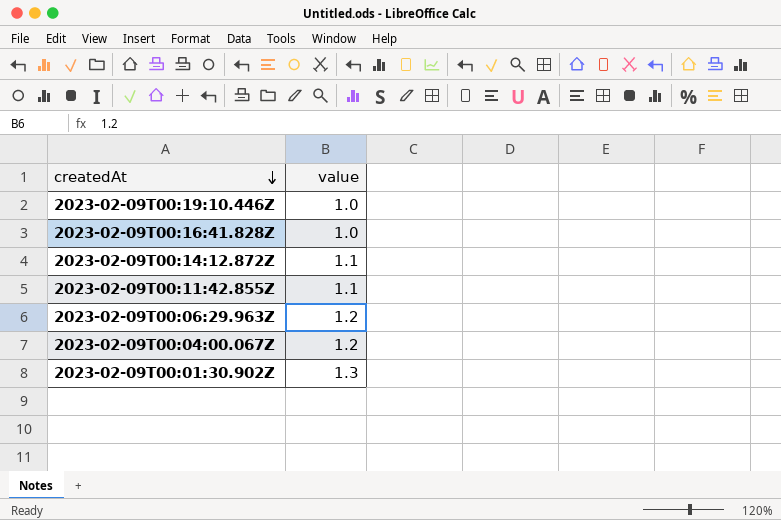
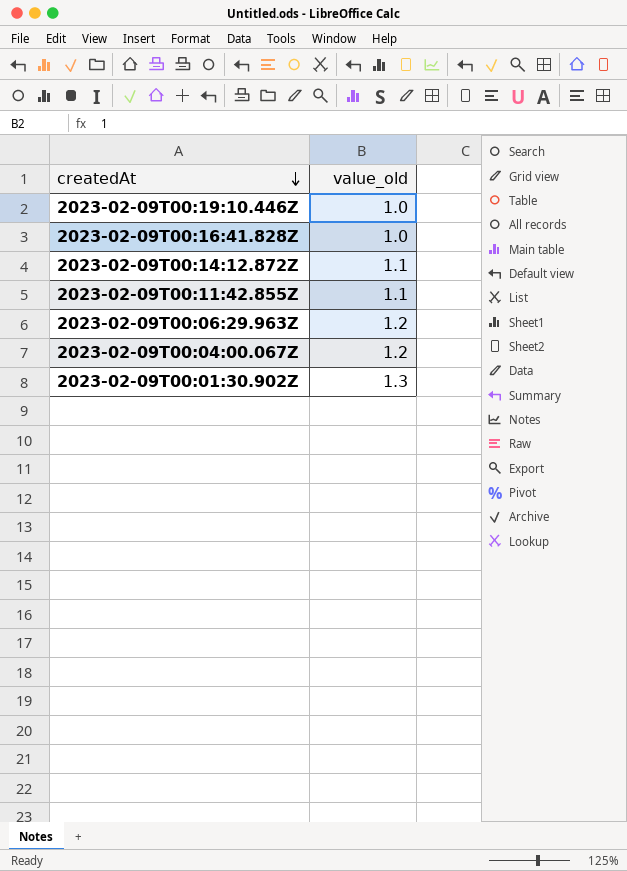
column name: value -> value_old

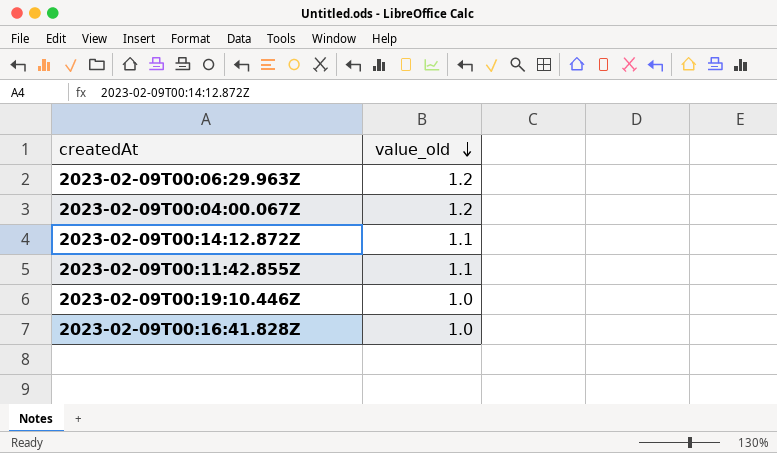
row order: createdAt descending -> value_old descending
row 2023-02-09T00:01:30.902Z: 1.3 -> none

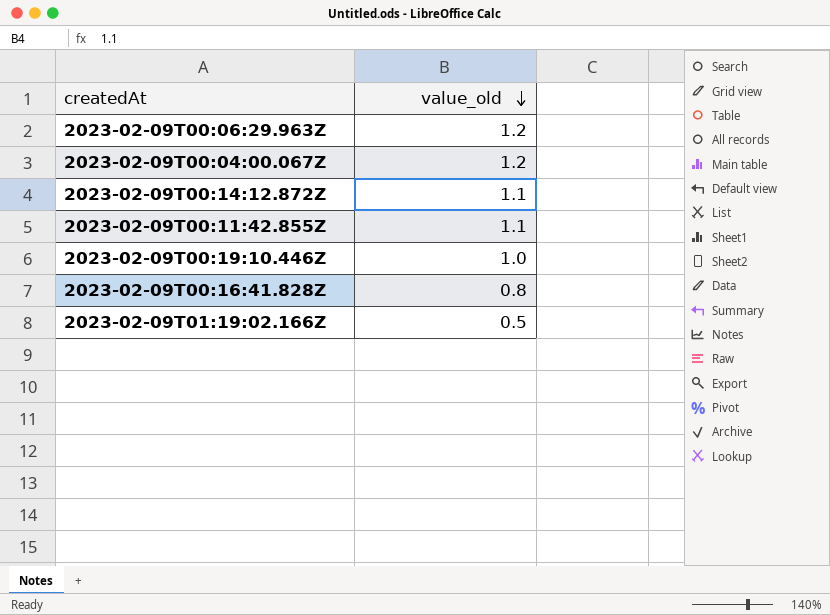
2023-02-09T00:16:41.828Z | value_old: 1.0 -> 0.8
row 2023-02-09T01:19:02.166Z: none -> 0.5

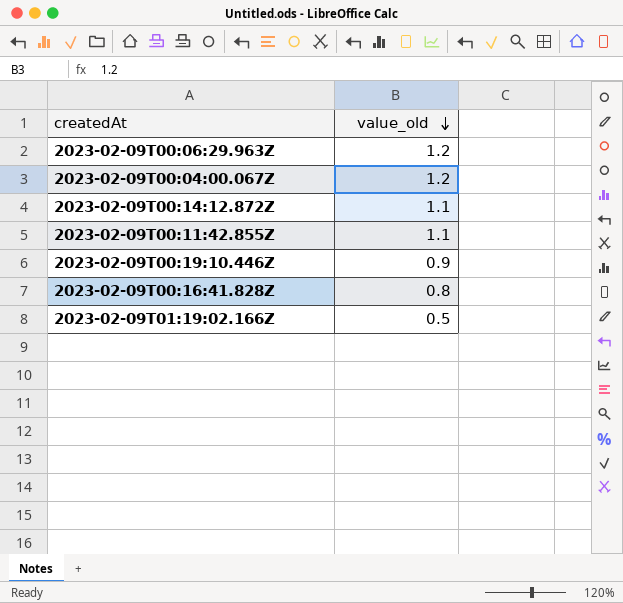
2023-02-09T00:19:10.446Z | value_old: 1.0 -> 0.9

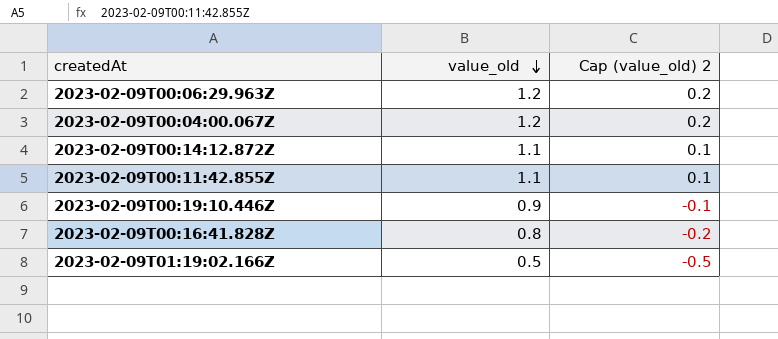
column Cap (value_old) 2 | formula: none -> [value_old] - 1

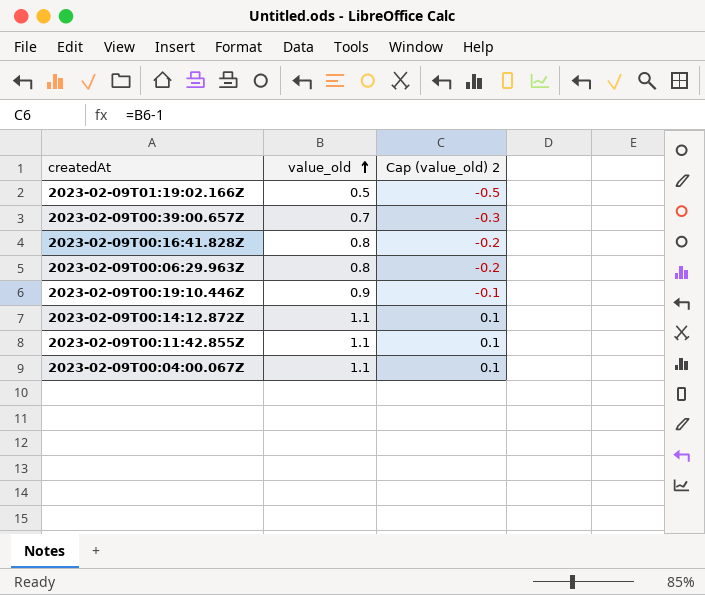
row order: value_old descending -> value_old ascending
row 2023-02-09T00:39:00.657Z: none -> 0.7 | -0.3
2023-02-09T00:06:29.963Z | value_old: 1.2 -> 0.8
2023-02-09T00:06:29.963Z | Cap (value_old) 2: 0.2 -> -0.2
2023-02-09T00:04:00.067Z | value_old: 1.2 -> 1.1
2023-02-09T00:04:00.067Z | Cap (value_old) 2: 0.2 -> 0.1

